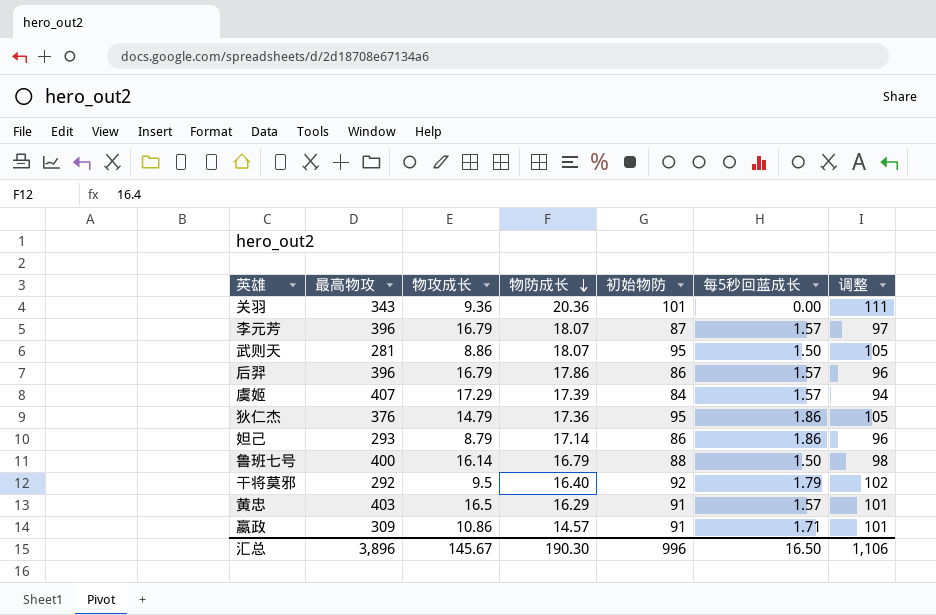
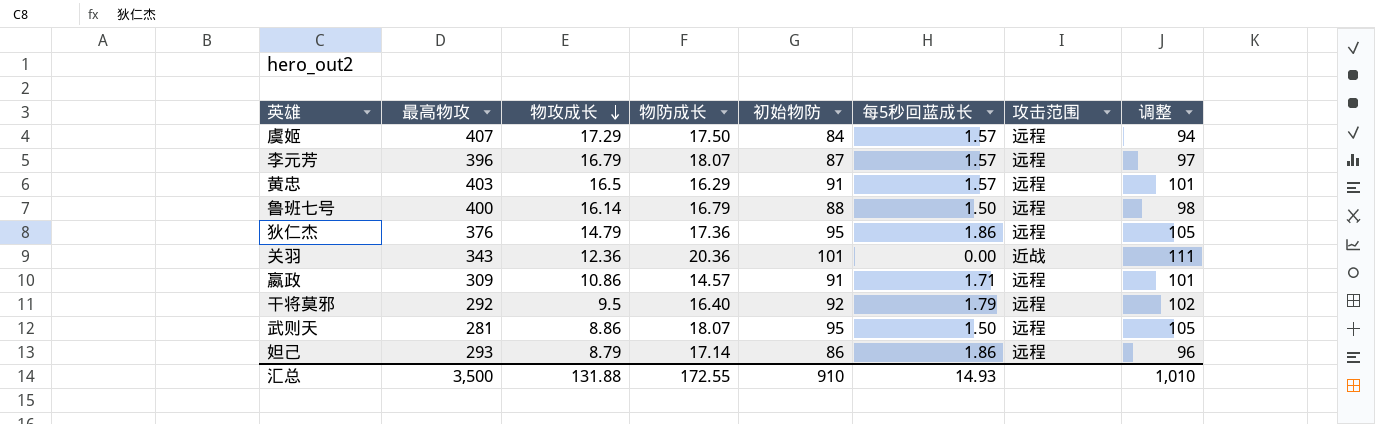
row order: 物防成长 descending -> 物攻成长 descending
column 攻击范围 | position: none -> 7
row 后羿: 396 | 16.79 | 17.86 | 86 | 1.57 | 96 -> none
虞姬 | 物防成长: 17.39 -> 17.50
关羽 | 物攻成长: 9.36 -> 12.36
汇总 | 最高物攻: 3,896 -> 3,500
汇总 | 物攻成长: 145.67 -> 131.88
汇总 | 物防成长: 190.30 -> 172.55
汇总 | 初始物防: 996 -> 910
汇总 | 每5秒回蓝成长: 16.50 -> 14.93
汇总 | 调整: 1,106 -> 1,010

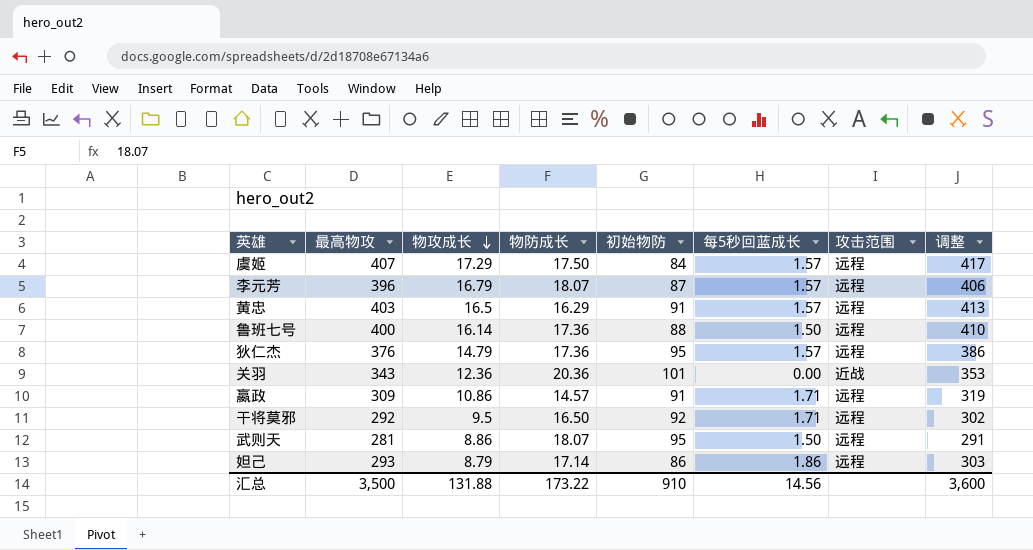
column 调整 | formula: [初始物防] + 10 -> [最高物攻] + 10
鲁班七号 | 物防成长: 16.79 -> 17.36
狄仁杰 | 每5秒回蓝成长: 1.86 -> 1.57
干将莫邪 | 物防成长: 16.40 -> 16.50
干将莫邪 | 每5秒回蓝成长: 1.79 -> 1.71
汇总 | 物防成长: 172.55 -> 173.22
汇总 | 每5秒回蓝成长: 14.93 -> 14.56
汇总 | 调整: 1,010 -> 3,600

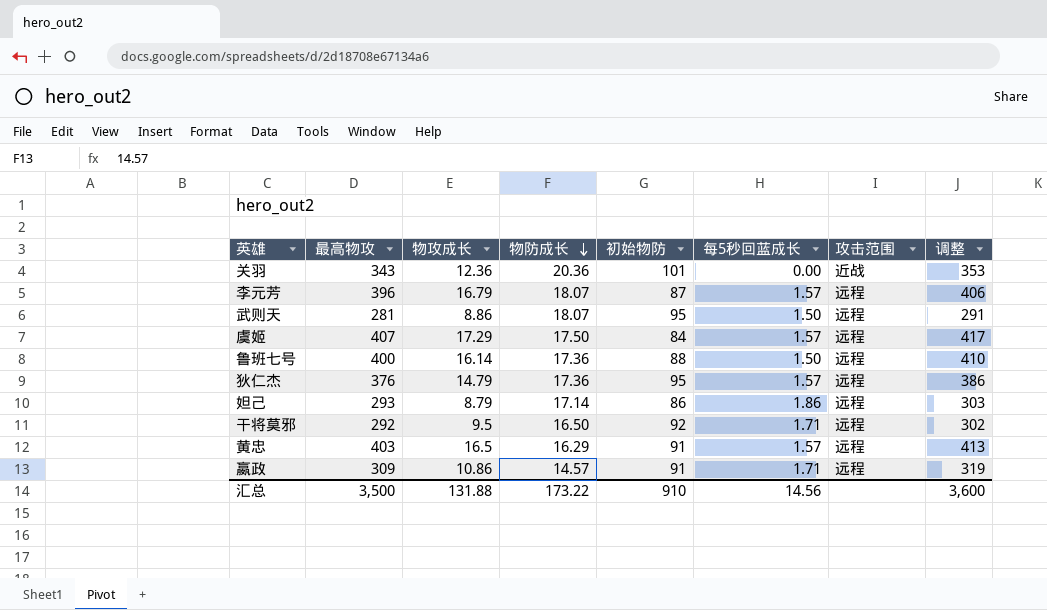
row order: 物攻成长 descending -> 物防成长 descending

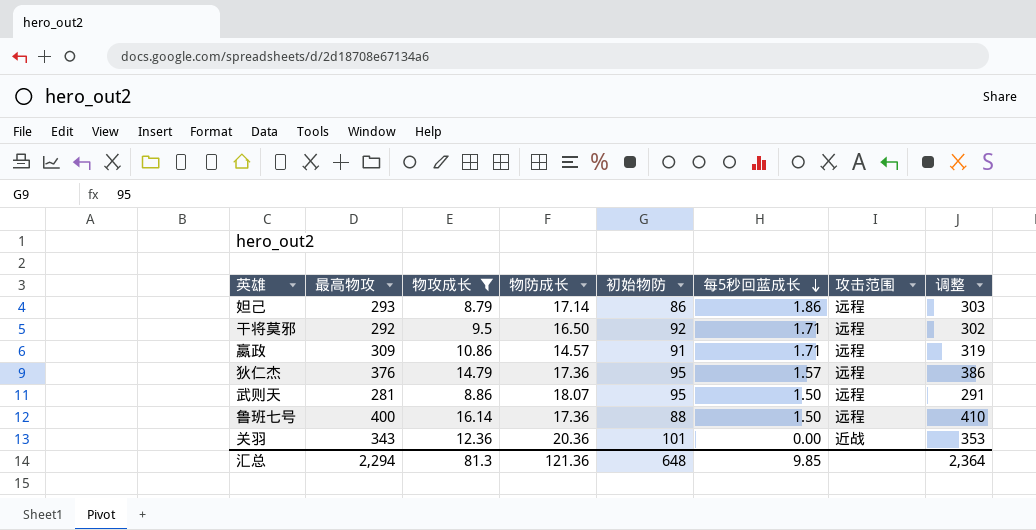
filter: none -> 物攻成长 <= 16.14
row order: 物防成长 descending -> 每5秒回蓝成长 descending
汇总 | 最高物攻: 3,500 -> 2,294
汇总 | 物攻成长: 131.88 -> 81.3
汇总 | 物防成长: 173.22 -> 121.36
汇总 | 初始物防: 910 -> 648
汇总 | 每5秒回蓝成长: 14.56 -> 9.85
汇总 | 调整: 3,600 -> 2,364

